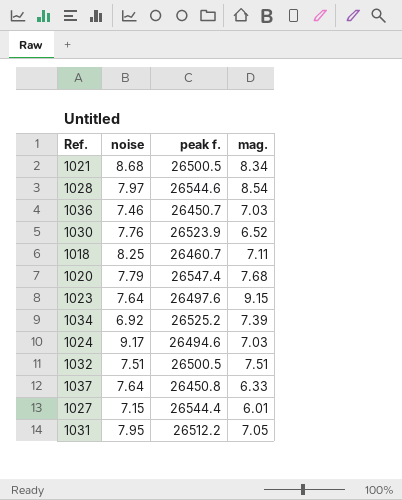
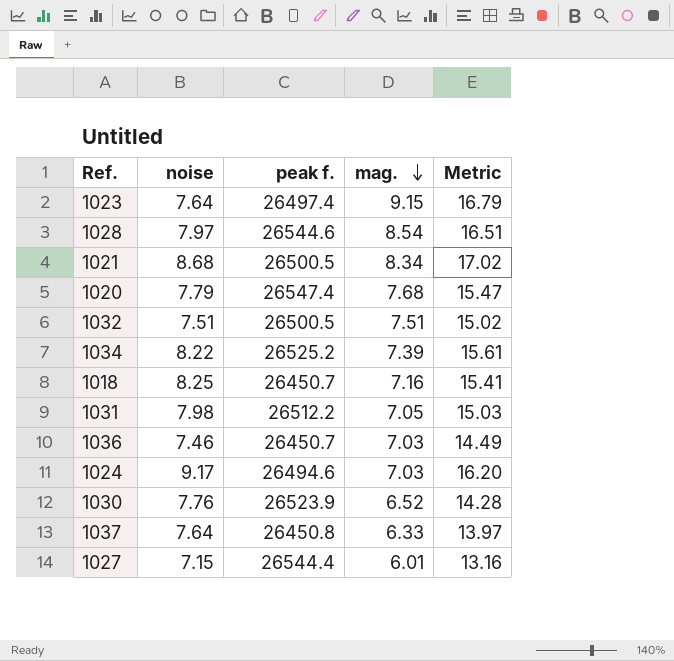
row order: none -> mag. descending
column Metric | formula: none -> [noise] + [mag.]
1023 | peak f.: 26497.6 -> 26497.4
1034 | noise: 6.92 -> 8.22
1018 | peak f.: 26460.7 -> 26450.7
1018 | mag.: 7.11 -> 7.16
1031 | noise: 7.95 -> 7.98

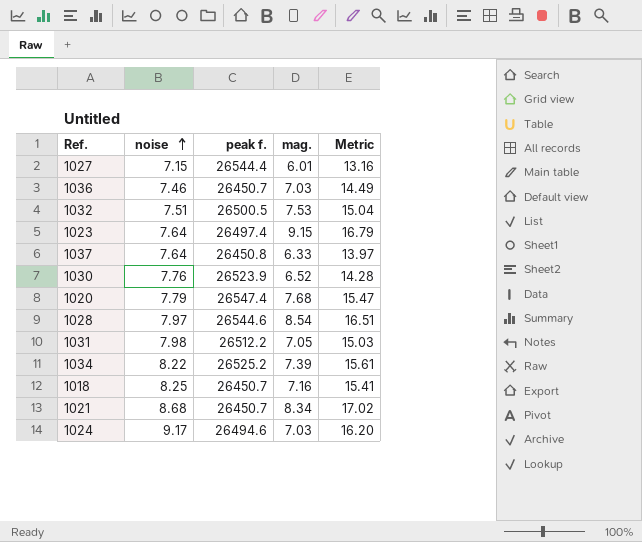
row order: mag. descending -> noise ascending
1032 | mag.: 7.51 -> 7.53
1032 | Metric: 15.02 -> 15.04
1021 | peak f.: 26500.5 -> 26450.7

